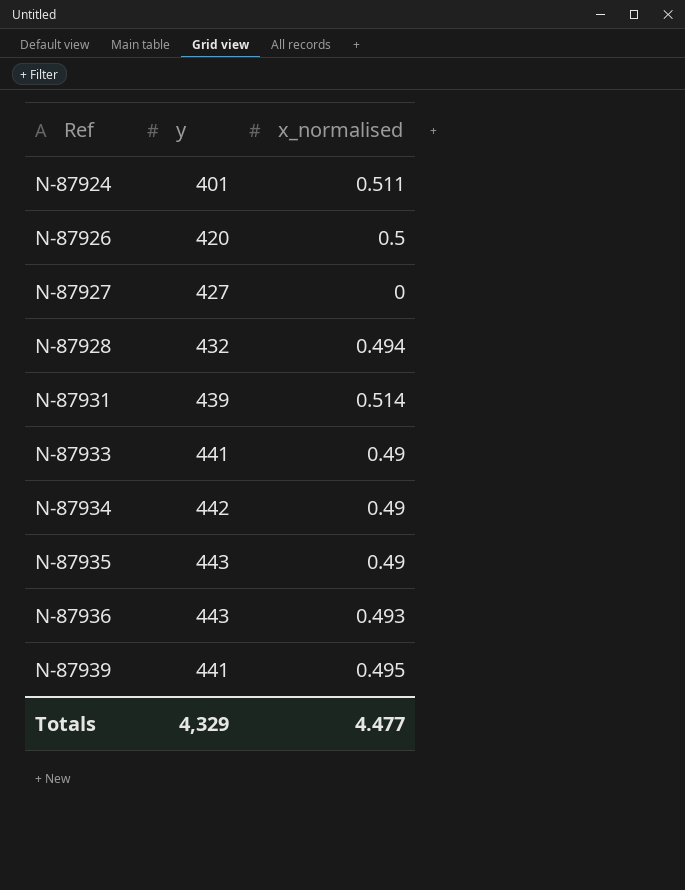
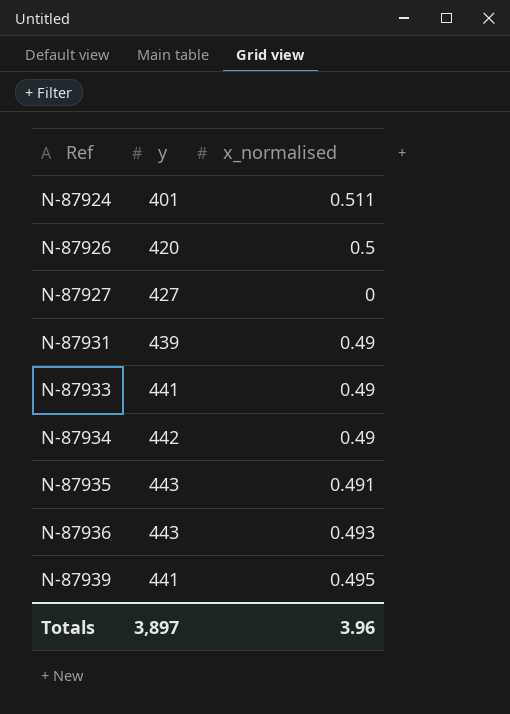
row N-87928: 432 | 0.494 -> none
N-87931 | x_normalised: 0.514 -> 0.49
N-87935 | x_normalised: 0.49 -> 0.491
Totals | y: 4,329 -> 3,897
Totals | x_normalised: 4.477 -> 3.96

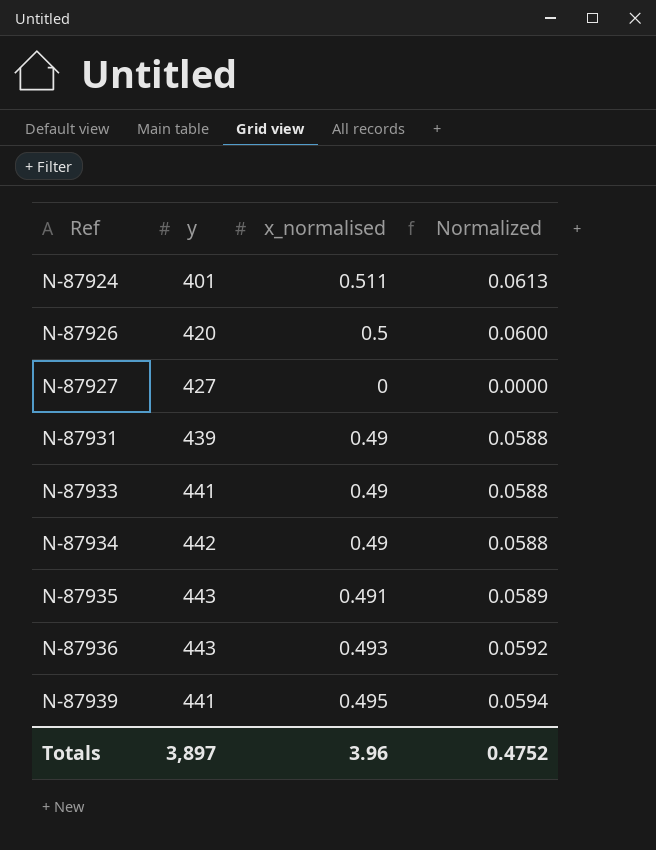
column Normalized | formula: none -> [x_normalised] * 0.12

